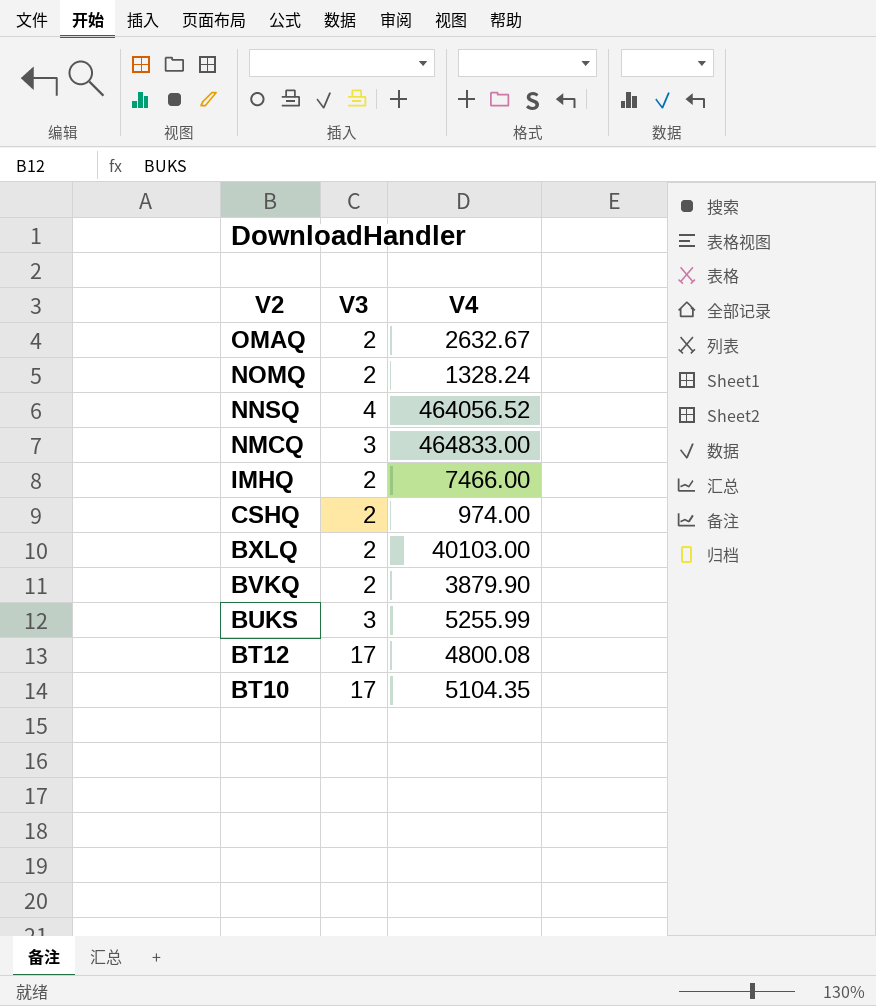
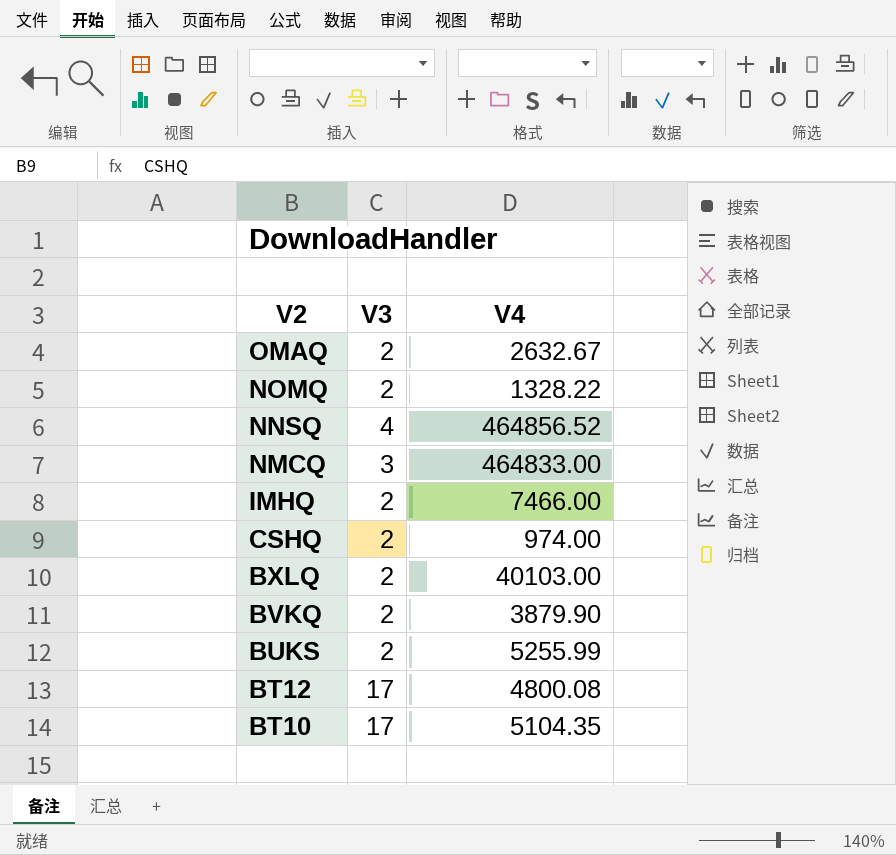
NOMQ | V4: 1328.24 -> 1328.22
NNSQ | V4: 464056.52 -> 464856.52
BUKS | V3: 3 -> 2

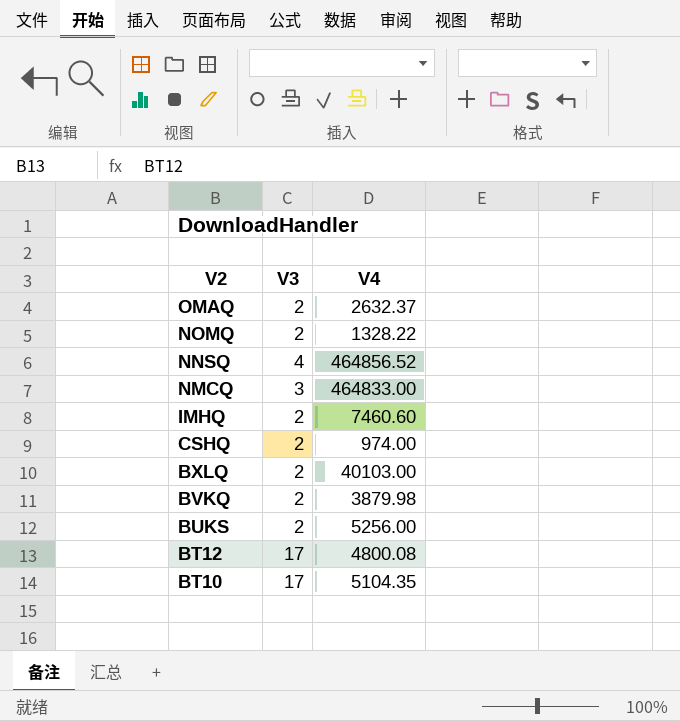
OMAQ | V4: 2632.67 -> 2632.37
IMHQ | V4: 7466.00 -> 7460.60
BVKQ | V4: 3879.90 -> 3879.98
BUKS | V4: 5255.99 -> 5256.00

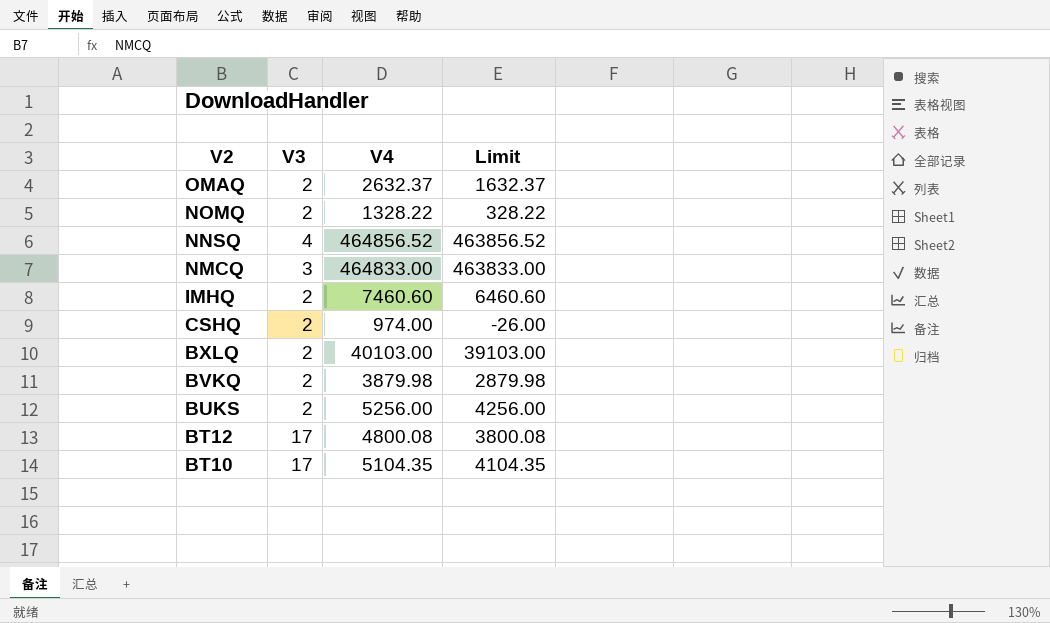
column Limit | formula: none -> [V4] - 1000

